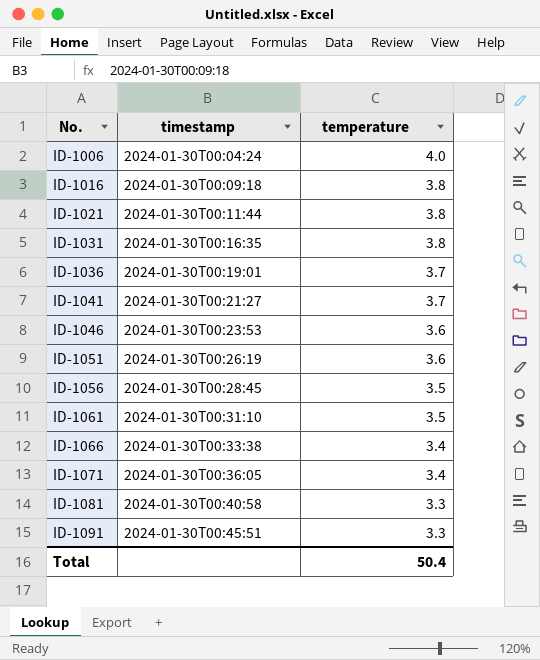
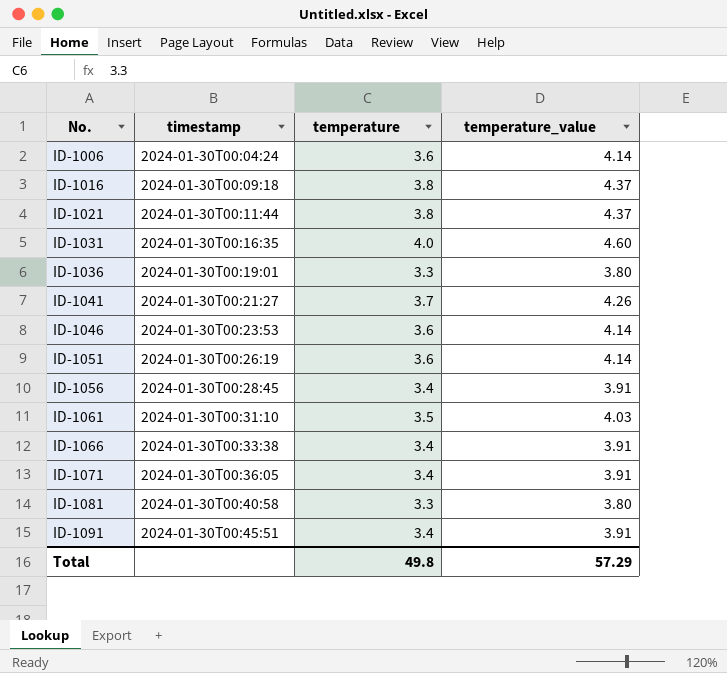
column temperature_value | formula: none -> [temperature] * 1.15
ID-1006 | temperature: 4.0 -> 3.6
ID-1031 | temperature: 3.8 -> 4.0
ID-1036 | temperature: 3.7 -> 3.3
ID-1056 | temperature: 3.5 -> 3.4
ID-1091 | temperature: 3.3 -> 3.4
Total | temperature: 50.4 -> 49.8

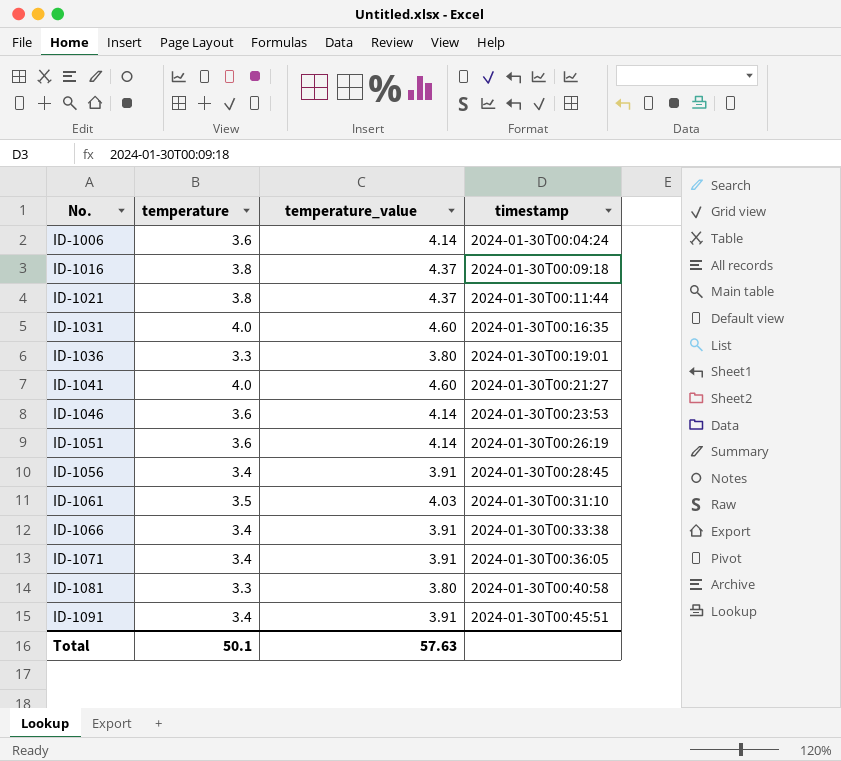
column timestamp | position: 2 -> 4
ID-1041 | temperature: 3.7 -> 4.0
ID-1041 | temperature_value: 4.26 -> 4.60
Total | temperature: 49.8 -> 50.1
Total | temperature_value: 57.29 -> 57.63

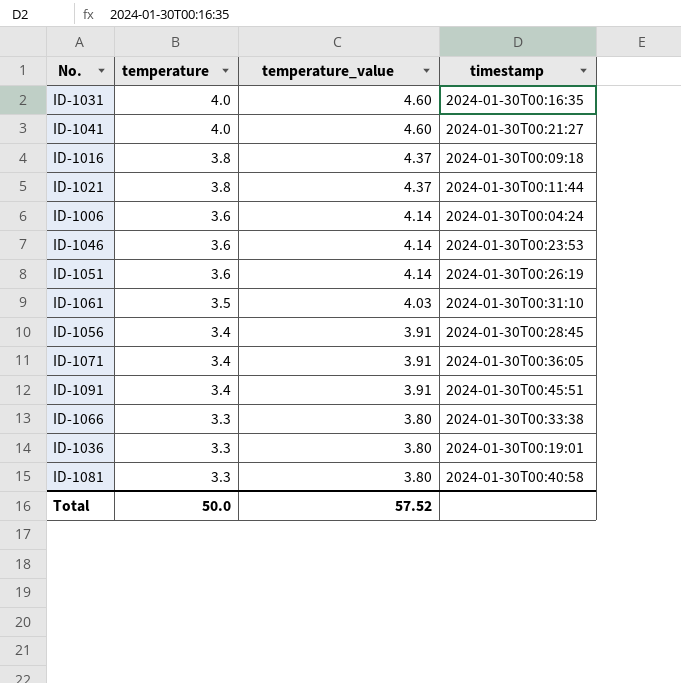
row order: No. ascending -> temperature descending
ID-1066 | temperature: 3.4 -> 3.3
ID-1066 | temperature_value: 3.91 -> 3.80
Total | temperature: 50.1 -> 50.0
Total | temperature_value: 57.63 -> 57.52

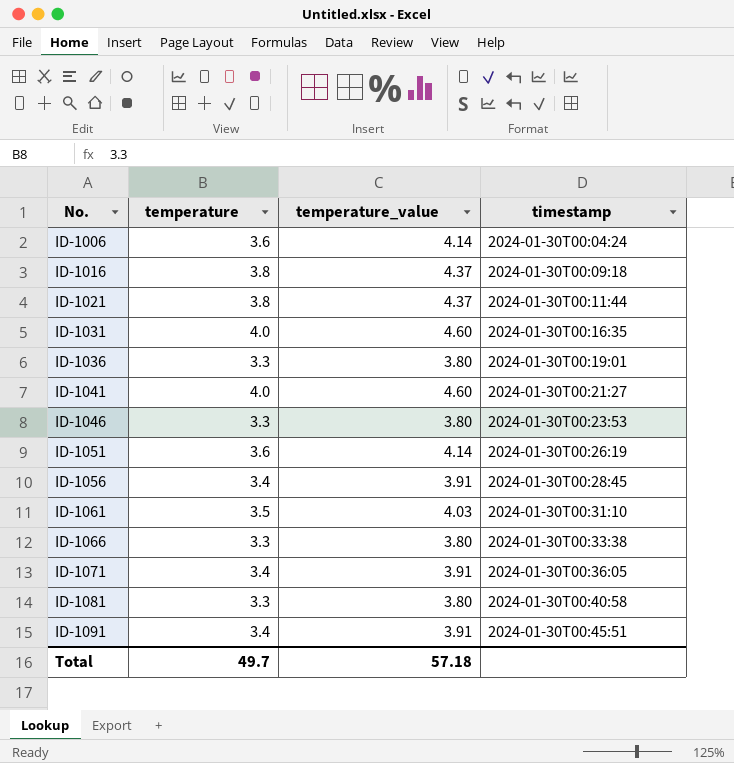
row order: temperature descending -> No. ascending
ID-1046 | temperature: 3.6 -> 3.3
ID-1046 | temperature_value: 4.14 -> 3.80
Total | temperature: 50.0 -> 49.7
Total | temperature_value: 57.52 -> 57.18

